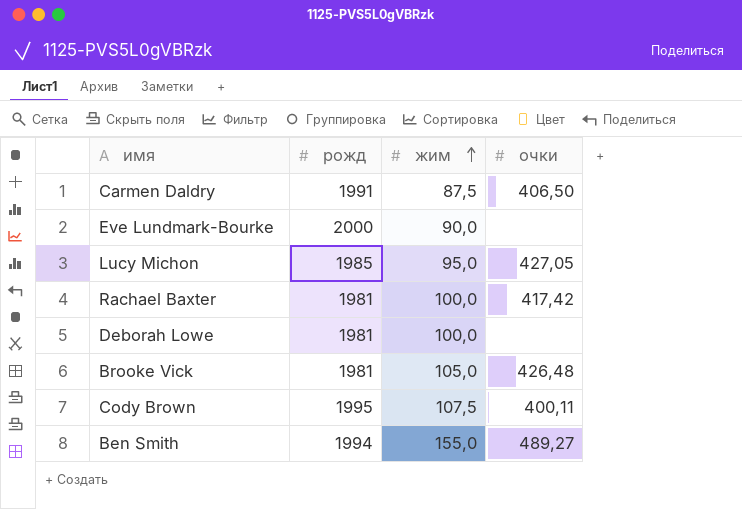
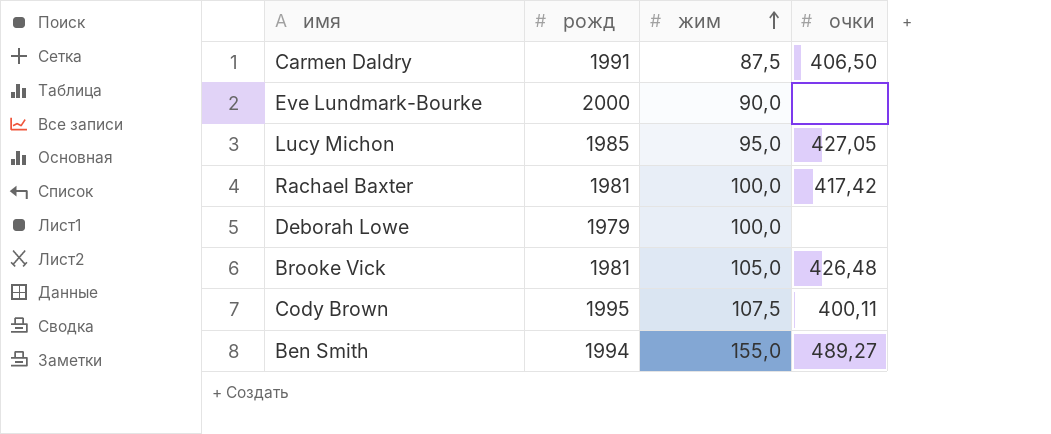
Deborah Lowe | рожд: 1981 -> 1979

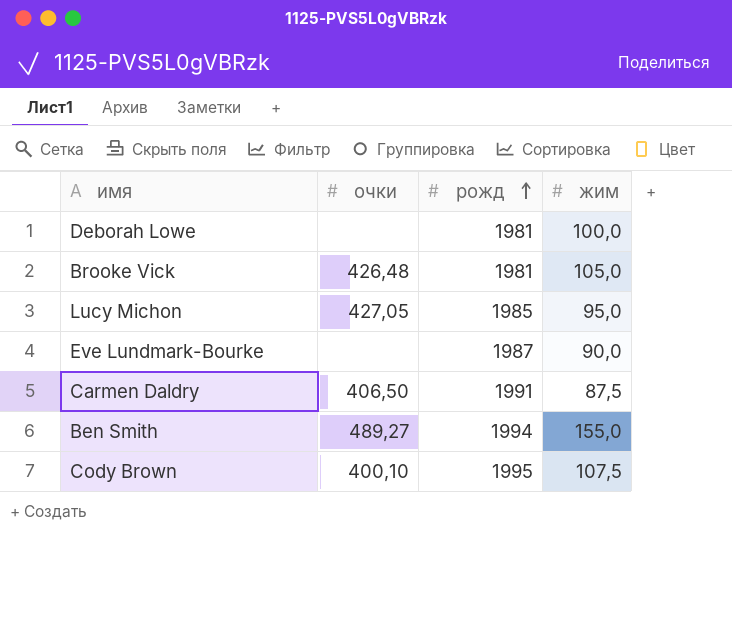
row order: жим ascending -> рожд ascending
column очки | position: 4 -> 2
row Rachael Baxter: 1981 | 100,0 | 417,42 -> none
Deborah Lowe | рожд: 1979 -> 1981
Eve Lundmark-Bourke | рожд: 2000 -> 1987
Cody Brown | очки: 400,11 -> 400,10

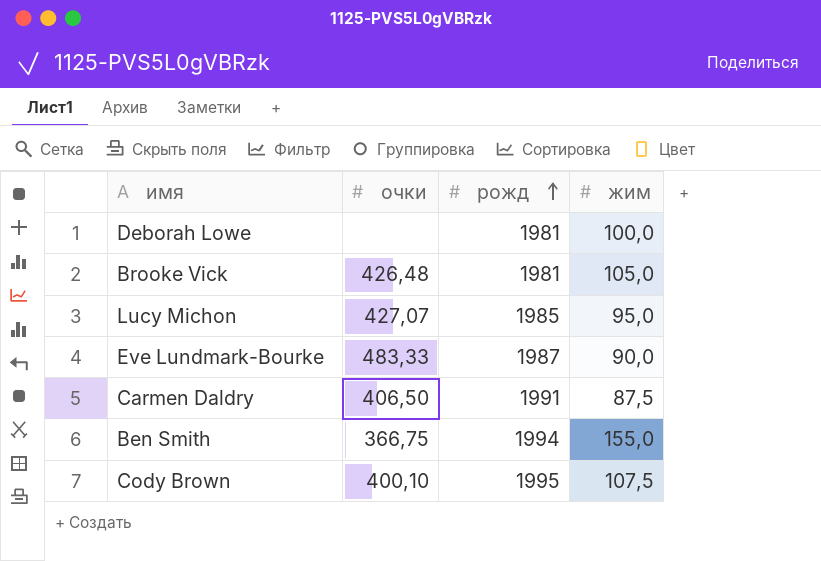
Lucy Michon | очки: 427,05 -> 427,07
Eve Lundmark-Bourke | очки: none -> 483,33
Ben Smith | очки: 489,27 -> 366,75

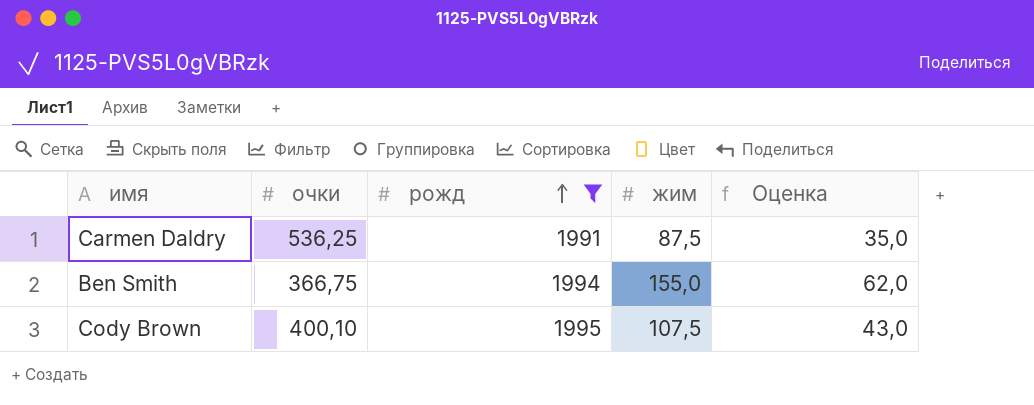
filter: none -> рожд >= 1991
column Оценка | formula: none -> [жим] * 0,4
Carmen Daldry | очки: 406,50 -> 536,25

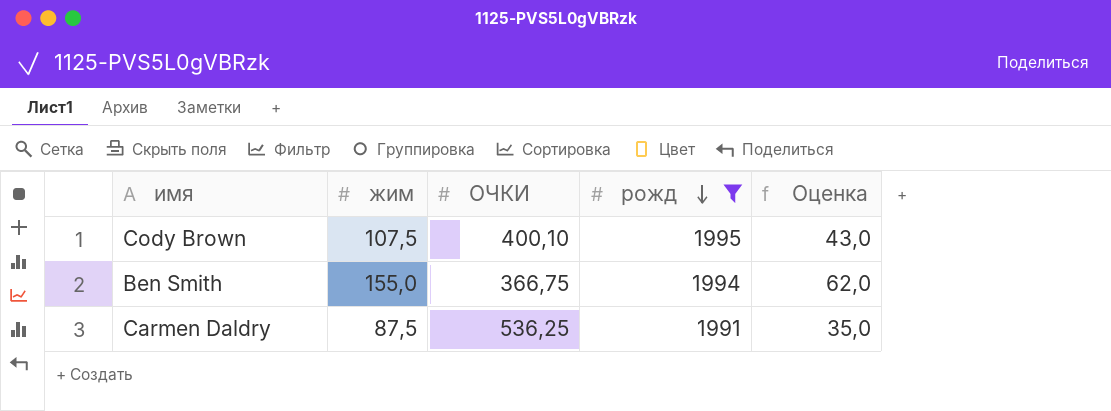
row order: рожд ascending -> рожд descending
column жим | position: 4 -> 2
column name: очки -> ОЧКИ

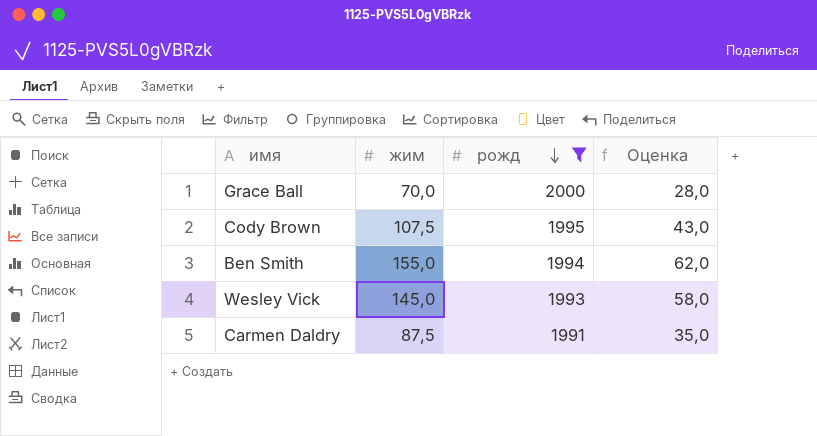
column ОЧКИ | position: 3 -> none
row Grace Ball: none -> 70,0 | 2000 | 28,0
row Wesley Vick: none -> 145,0 | 1993 | 58,0

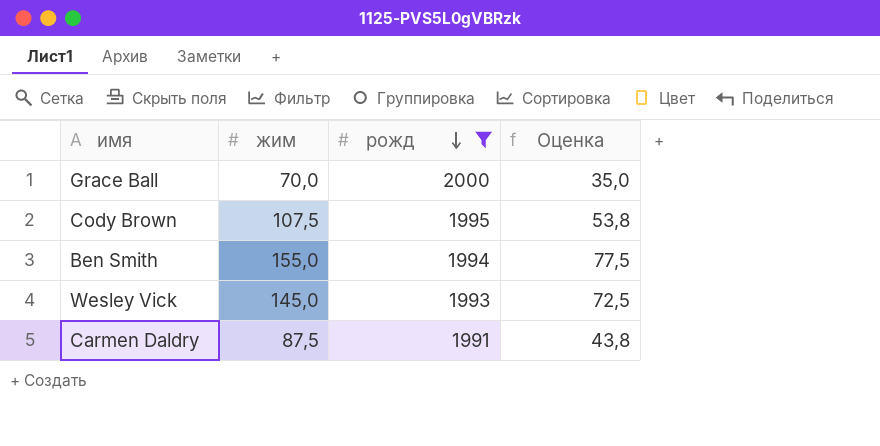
column Оценка | formula: [жим] * 0,4 -> [жим] * 0,5

